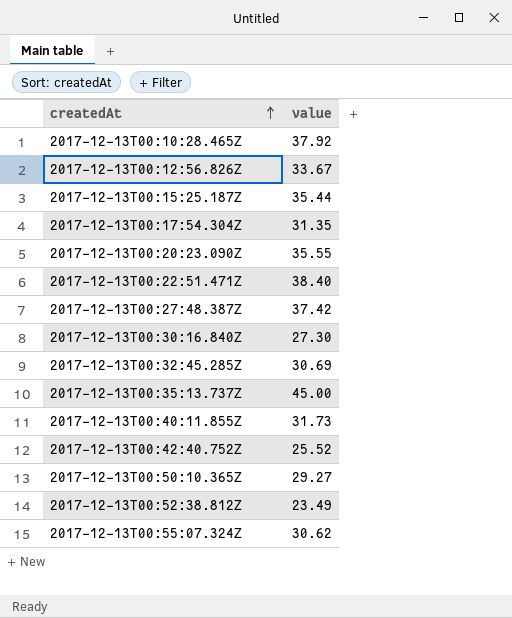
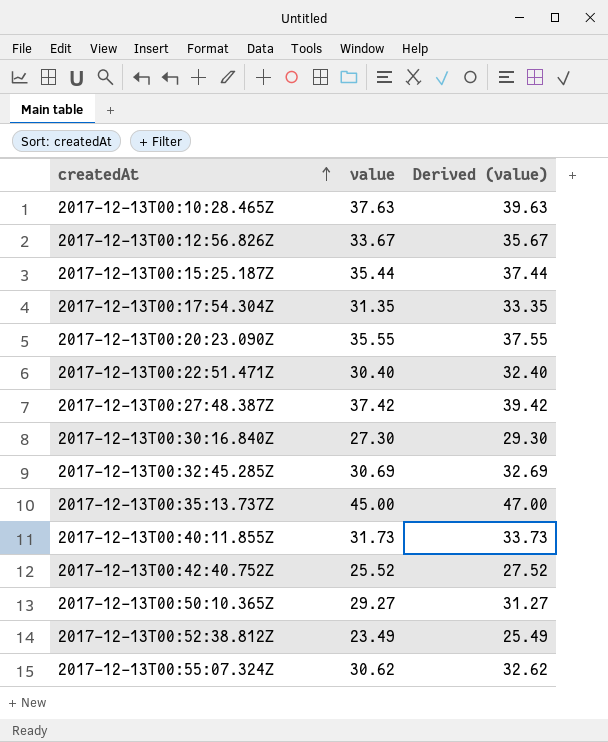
column Derived (value) | formula: none -> [value] + 2
2017-12-13T00:10:28.465Z | value: 37.92 -> 37.63
2017-12-13T00:22:51.471Z | value: 38.40 -> 30.40

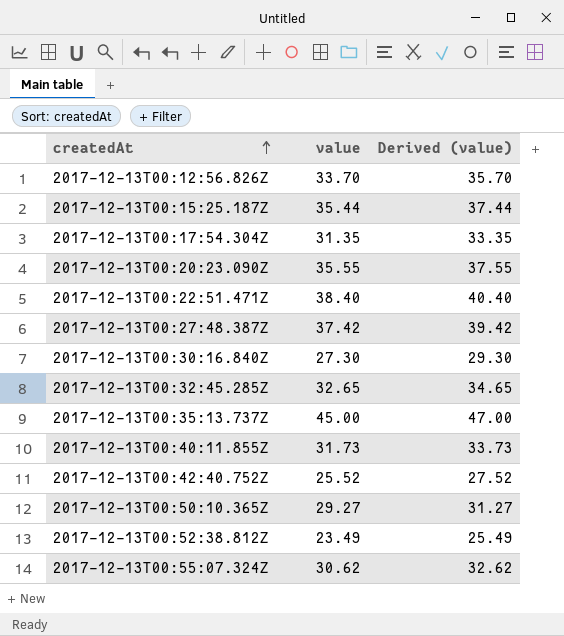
row 2017-12-13T00:10:28.465Z: 37.63 | 39.63 -> none
2017-12-13T00:12:56.826Z | value: 33.67 -> 33.70
2017-12-13T00:12:56.826Z | Derived (value): 35.67 -> 35.70
2017-12-13T00:22:51.471Z | value: 30.40 -> 38.40
2017-12-13T00:22:51.471Z | Derived (value): 32.40 -> 40.40
2017-12-13T00:32:45.285Z | value: 30.69 -> 32.65
2017-12-13T00:32:45.285Z | Derived (value): 32.69 -> 34.65

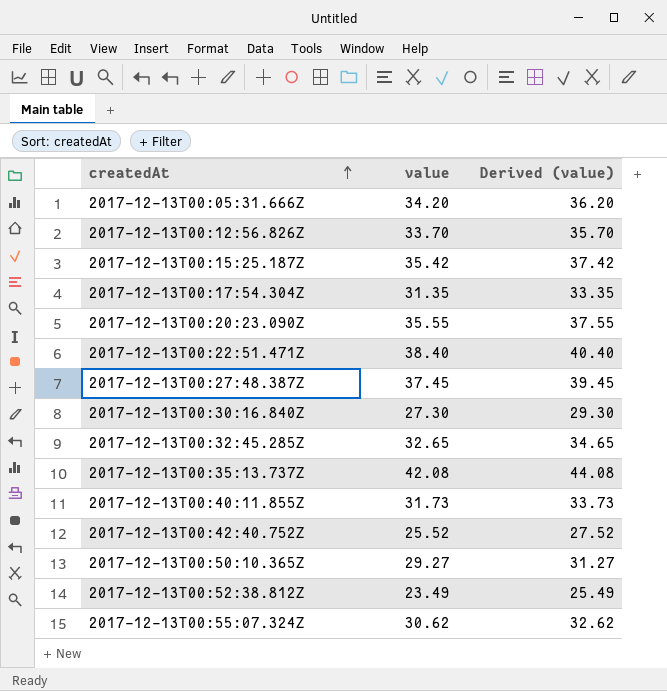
row 2017-12-13T00:05:31.666Z: none -> 34.20 | 36.20
2017-12-13T00:15:25.187Z | value: 35.44 -> 35.42
2017-12-13T00:15:25.187Z | Derived (value): 37.44 -> 37.42
2017-12-13T00:27:48.387Z | value: 37.42 -> 37.45
2017-12-13T00:27:48.387Z | Derived (value): 39.42 -> 39.45
2017-12-13T00:35:13.737Z | value: 45.00 -> 42.08
2017-12-13T00:35:13.737Z | Derived (value): 47.00 -> 44.08

